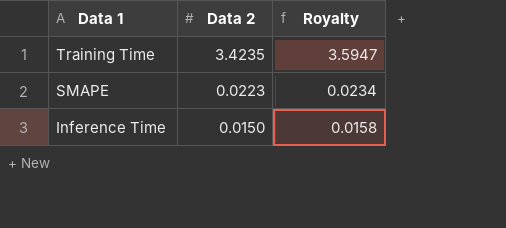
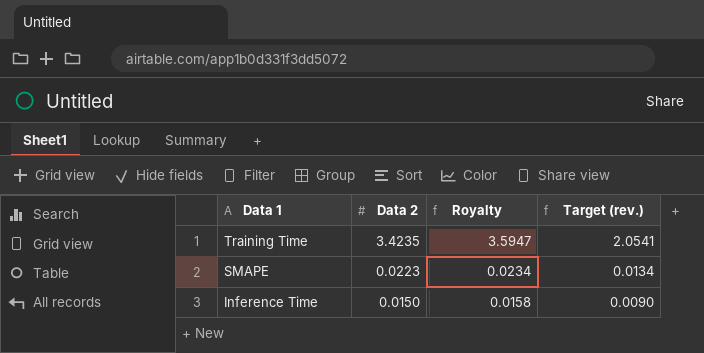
column Target (rev.) | formula: none -> [Data 2] * 0.6

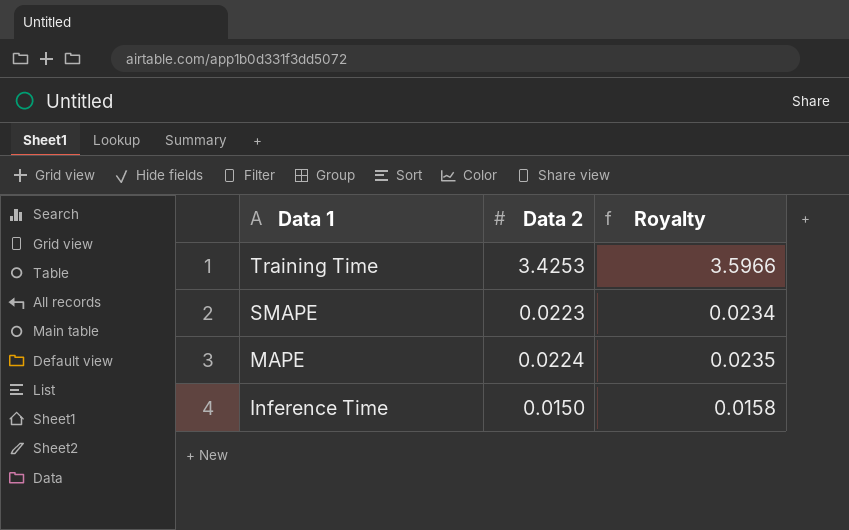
column Target (rev.) | formula: [Data 2] * 0.6 -> none
Training Time | Data 2: 3.4235 -> 3.4253
Training Time | Royalty: 3.5947 -> 3.5966
row MAPE: none -> 0.0224 | 0.0235

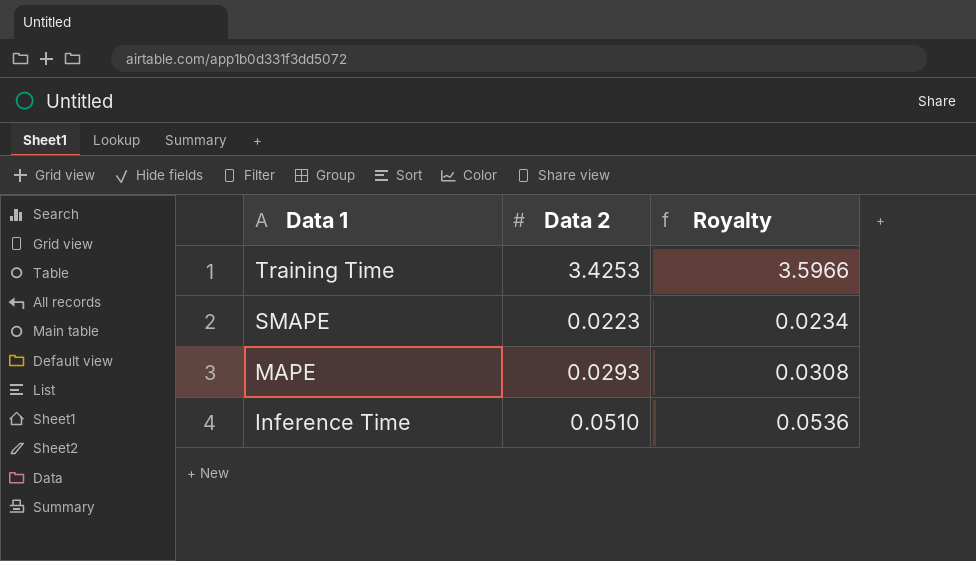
MAPE | Data 2: 0.0224 -> 0.0293
MAPE | Royalty: 0.0235 -> 0.0308
Inference Time | Data 2: 0.0150 -> 0.0510
Inference Time | Royalty: 0.0158 -> 0.0536

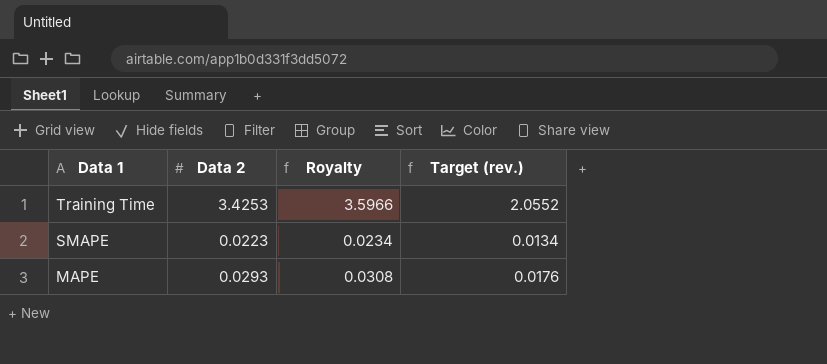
column Target (rev.) | formula: none -> [Data 2] * 0.6
row Inference Time: 0.0510 | 0.0536 -> none

